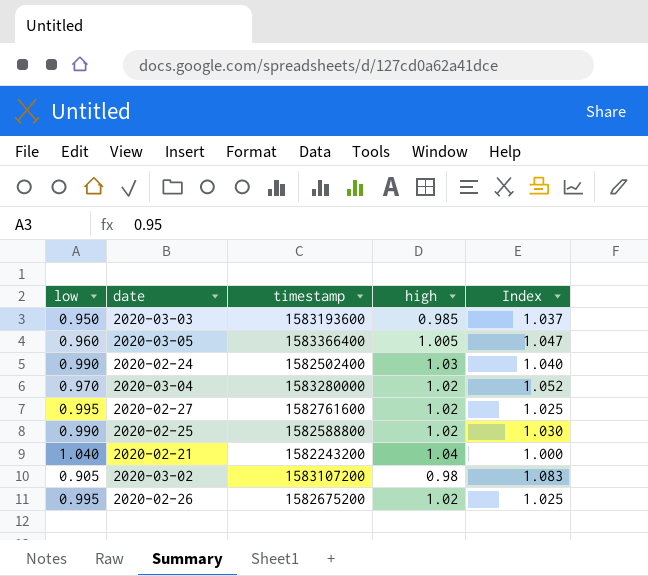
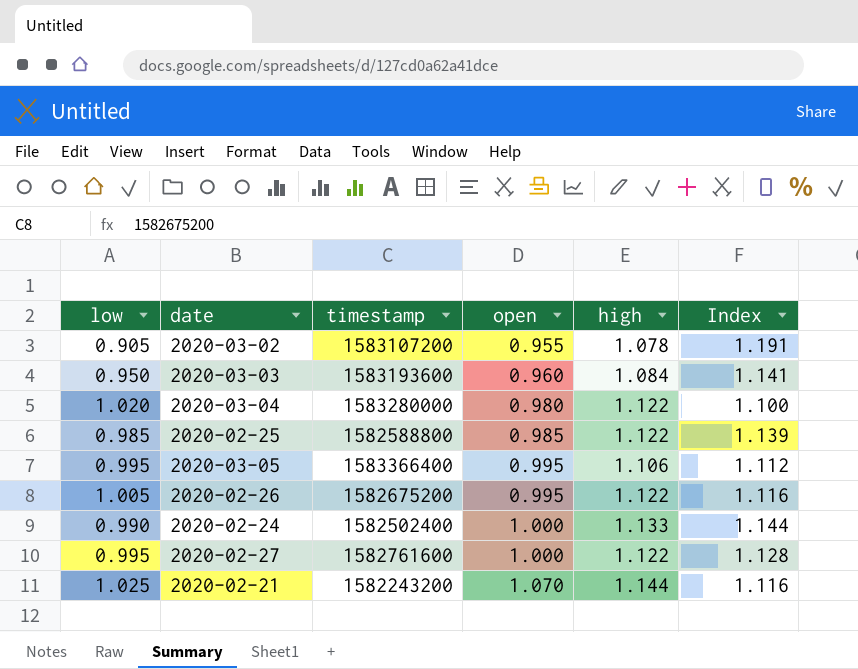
row order: none -> open ascending
column open | position: none -> 4
2020-03-02 | high: 0.98 -> 1.078
2020-03-02 | Index: 1.083 -> 1.191
2020-03-03 | high: 0.985 -> 1.084
2020-03-03 | Index: 1.037 -> 1.141
2020-03-04 | low: 0.970 -> 1.020
2020-03-04 | high: 1.02 -> 1.122
2020-03-04 | Index: 1.052 -> 1.100
2020-02-25 | low: 0.990 -> 0.985
2020-02-25 | high: 1.02 -> 1.122
2020-02-25 | Index: 1.030 -> 1.139
2020-03-05 | low: 0.960 -> 0.995
2020-03-05 | high: 1.005 -> 1.106
2020-03-05 | Index: 1.047 -> 1.112
2020-02-26 | low: 0.995 -> 1.005
2020-02-26 | high: 1.02 -> 1.122
2020-02-26 | Index: 1.025 -> 1.116
2020-02-24 | high: 1.03 -> 1.133
2020-02-24 | Index: 1.040 -> 1.144
2020-02-27 | high: 1.02 -> 1.122
2020-02-27 | Index: 1.025 -> 1.128
2020-02-21 | low: 1.040 -> 1.025
2020-02-21 | high: 1.04 -> 1.144
2020-02-21 | Index: 1.000 -> 1.116

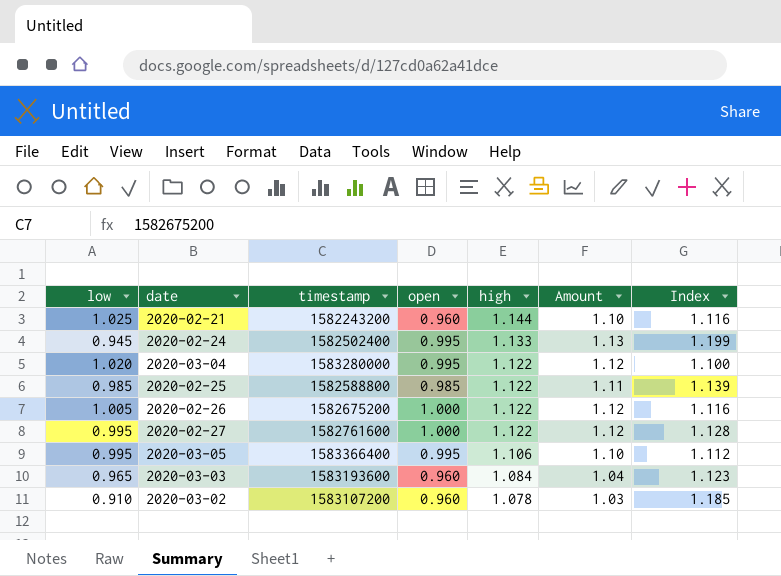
row order: open ascending -> high descending
column Amount | formula: none -> [open] * [high]
2020-02-21 | open: 1.070 -> 0.960
2020-02-24 | low: 0.990 -> 0.945
2020-02-24 | open: 1.000 -> 0.995
2020-02-24 | Index: 1.144 -> 1.199
2020-03-04 | open: 0.980 -> 0.995
2020-02-26 | open: 0.995 -> 1.000
2020-03-03 | low: 0.950 -> 0.965
2020-03-03 | Index: 1.141 -> 1.123
2020-03-02 | low: 0.905 -> 0.910
2020-03-02 | open: 0.955 -> 0.960
2020-03-02 | Index: 1.191 -> 1.185

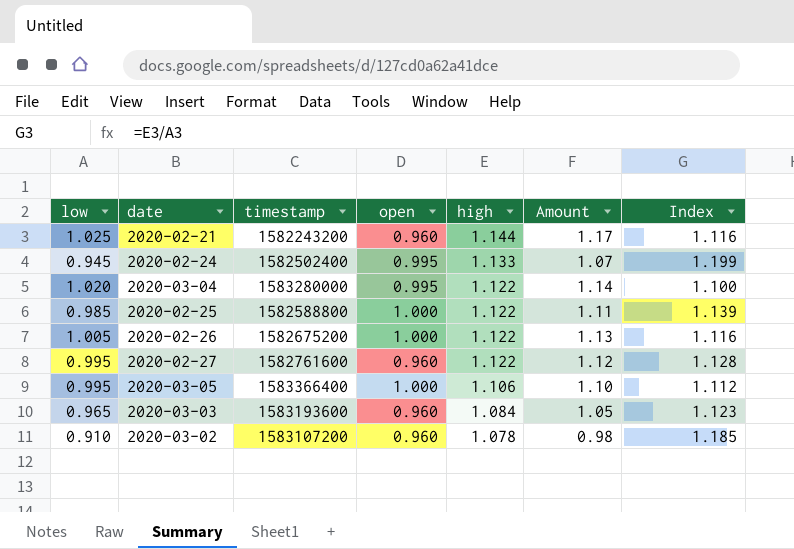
column Amount | formula: [open] * [high] -> [low] * [high]
2020-02-25 | open: 0.985 -> 1.000
2020-02-27 | open: 1.000 -> 0.960
2020-03-05 | open: 0.995 -> 1.000

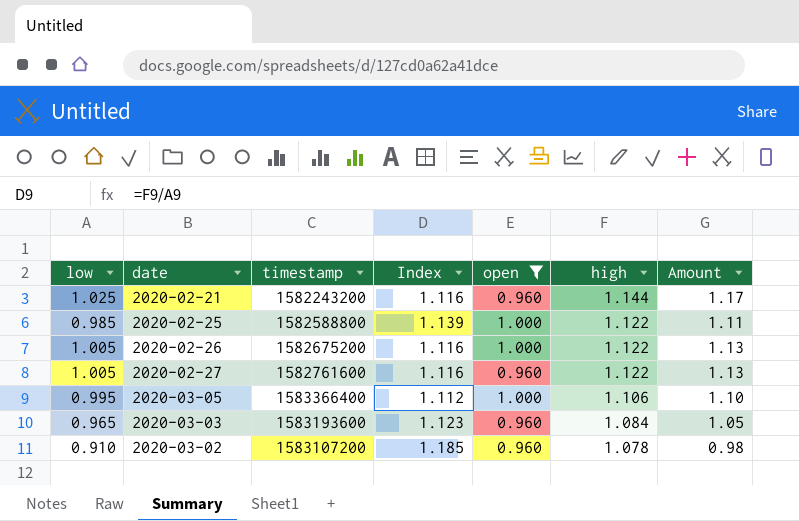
filter: none -> open != 0.995
column Index | position: 7 -> 4
2020-02-27 | low: 0.995 -> 1.005
2020-02-27 | Index: 1.128 -> 1.116
2020-02-27 | Amount: 1.12 -> 1.13

